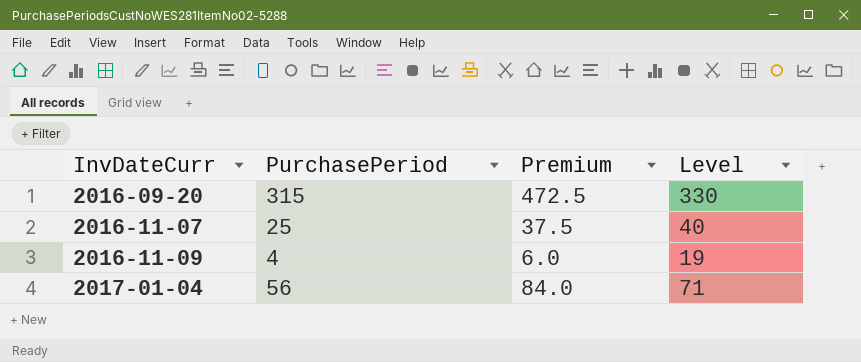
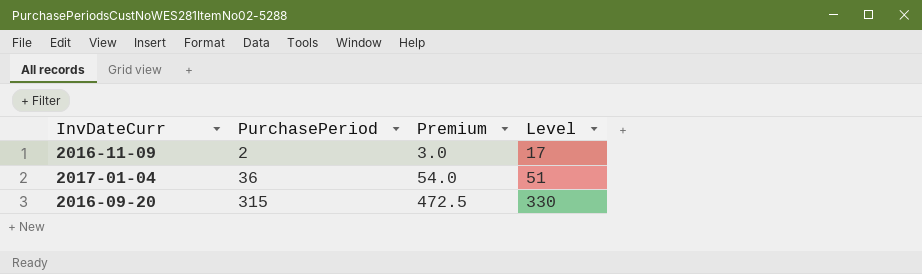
row order: InvDateCurr ascending -> PurchasePeriod ascending
row 2016-11-07: 25 | 37.5 | 40 -> none
2016-11-09 | PurchasePeriod: 4 -> 2
2016-11-09 | Premium: 6.0 -> 3.0
2016-11-09 | Level: 19 -> 17
2017-01-04 | PurchasePeriod: 56 -> 36
2017-01-04 | Premium: 84.0 -> 54.0
2017-01-04 | Level: 71 -> 51

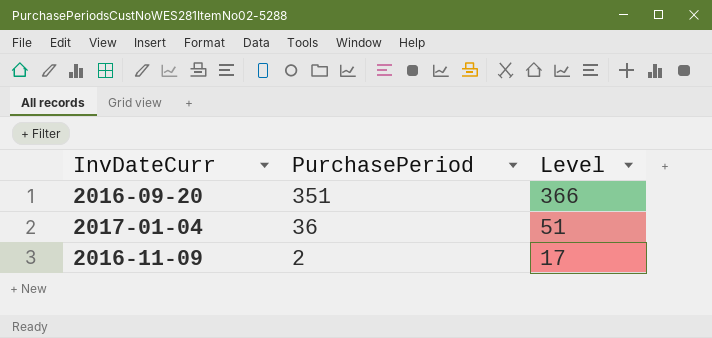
row order: PurchasePeriod ascending -> PurchasePeriod descending
column Premium | formula: [PurchasePeriod] * 1.5 -> none
2016-09-20 | PurchasePeriod: 315 -> 351
2016-09-20 | Level: 330 -> 366

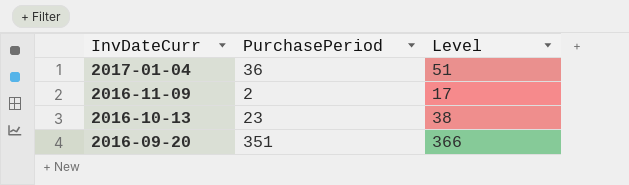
row order: PurchasePeriod descending -> InvDateCurr descending
row 2016-10-13: none -> 23 | 38

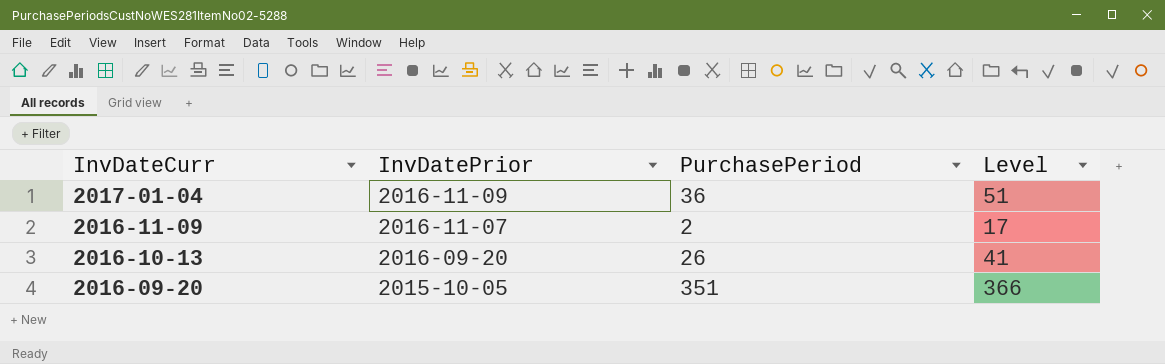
column InvDatePrior | position: none -> 2
2016-10-13 | PurchasePeriod: 23 -> 26
2016-10-13 | Level: 38 -> 41

